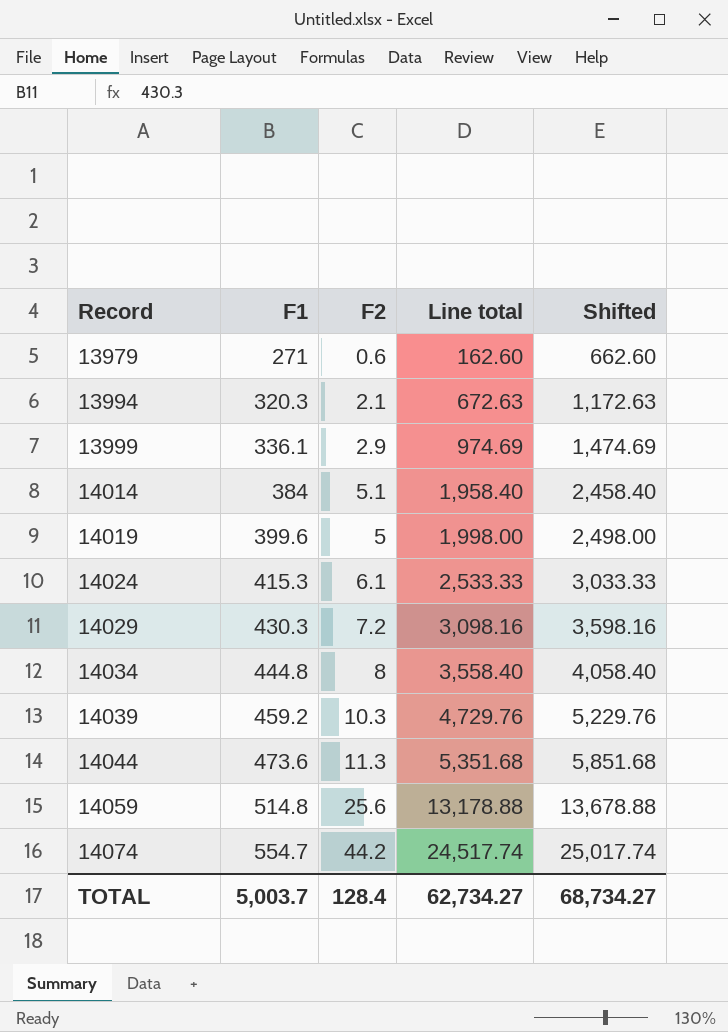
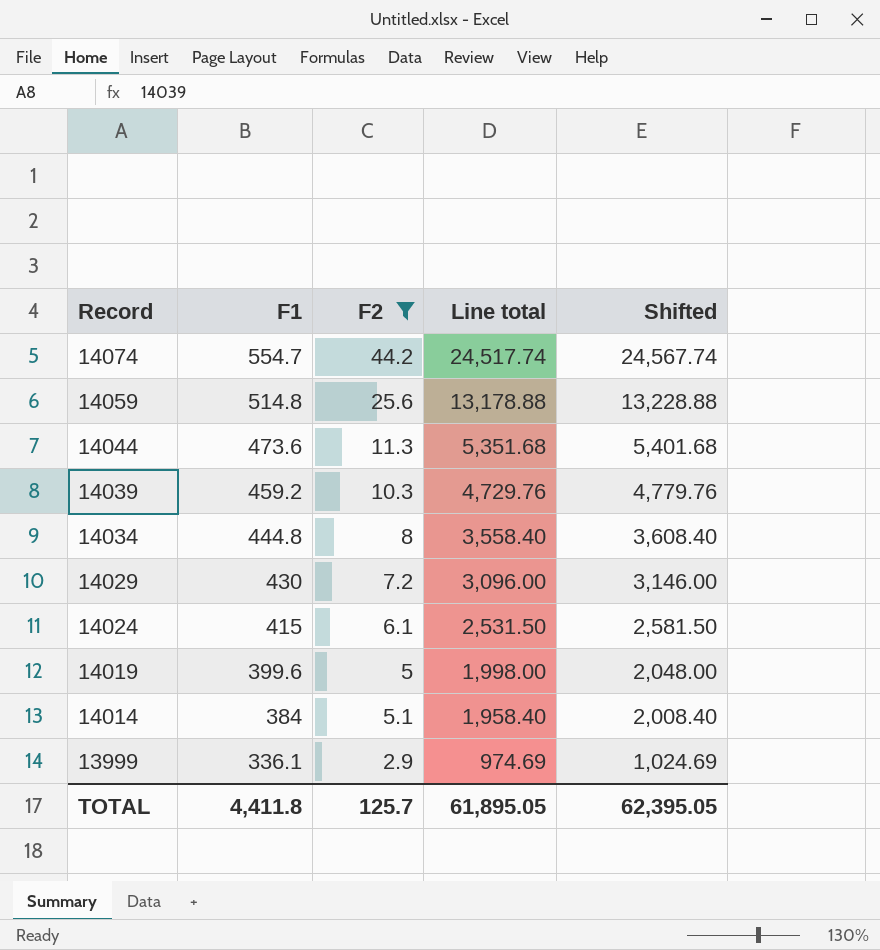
filter: none -> F2 >= 2.9
row order: Record ascending -> Record descending
column Shifted | formula: [Line total] + 500 -> [Line total] + 50
14029 | F1: 430.3 -> 430
14029 | Line total: 3,098.16 -> 3,096.00
14024 | F1: 415.3 -> 415
14024 | Line total: 2,533.33 -> 2,531.50
TOTAL | F1: 5,003.7 -> 4,411.8
TOTAL | F2: 128.4 -> 125.7
TOTAL | Line total: 62,734.27 -> 61,895.05
TOTAL | Shifted: 68,734.27 -> 62,395.05

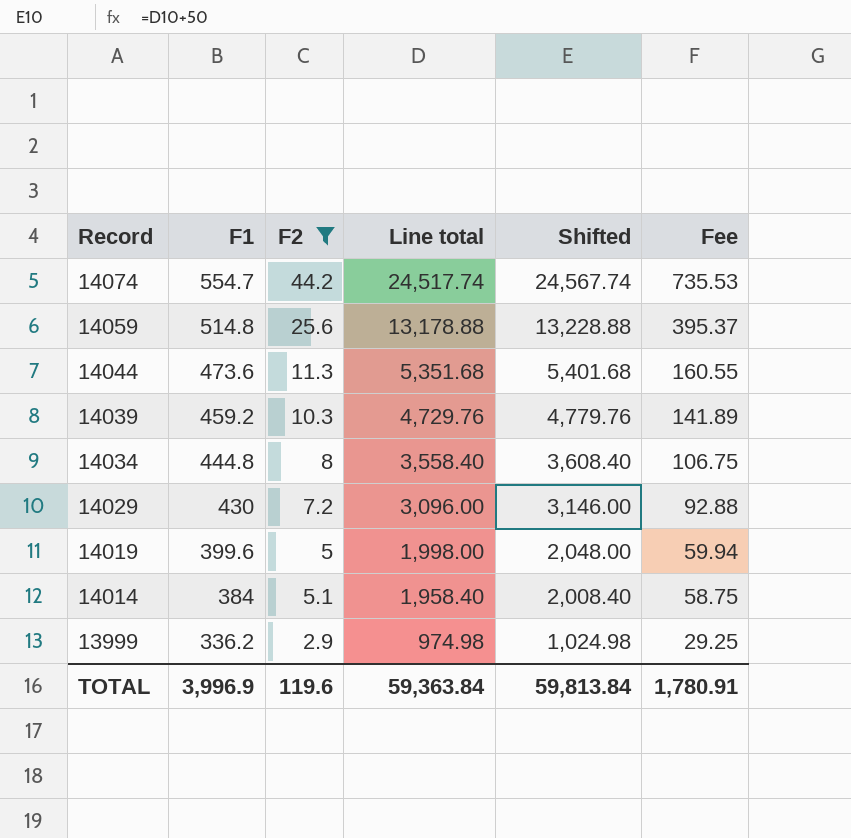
column Fee | formula: none -> [Line total] * 0.03
row 14024: 415 | 6.1 | 2,531.50 | 2,581.50 -> none
13999 | F1: 336.1 -> 336.2
13999 | Line total: 974.69 -> 974.98
13999 | Shifted: 1,024.69 -> 1,024.98
TOTAL | F1: 4,411.8 -> 3,996.9
TOTAL | F2: 125.7 -> 119.6
TOTAL | Line total: 61,895.05 -> 59,363.84
TOTAL | Shifted: 62,395.05 -> 59,813.84

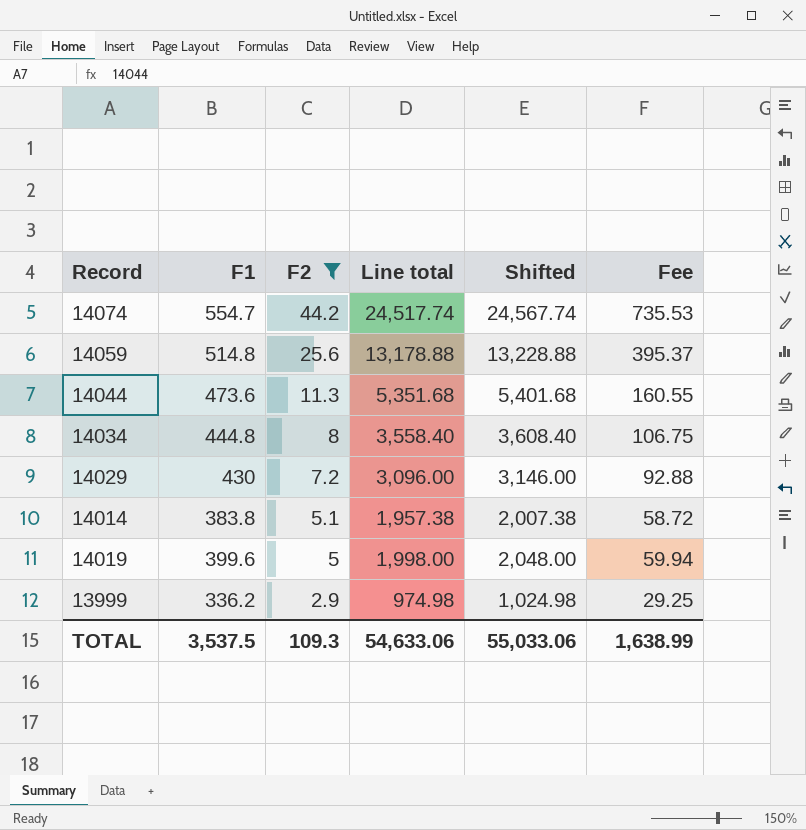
row order: Record descending -> F2 descending
row 14039: 459.2 | 10.3 | 4,729.76 | 4,779.76 | 141.89 -> none
14014 | F1: 384 -> 383.8
14014 | Line total: 1,958.40 -> 1,957.38
14014 | Shifted: 2,008.40 -> 2,007.38
14014 | Fee: 58.75 -> 58.72
TOTAL | F1: 3,996.9 -> 3,537.5
TOTAL | F2: 119.6 -> 109.3
TOTAL | Line total: 59,363.84 -> 54,633.06
TOTAL | Shifted: 59,813.84 -> 55,033.06
TOTAL | Fee: 1,780.91 -> 1,638.99

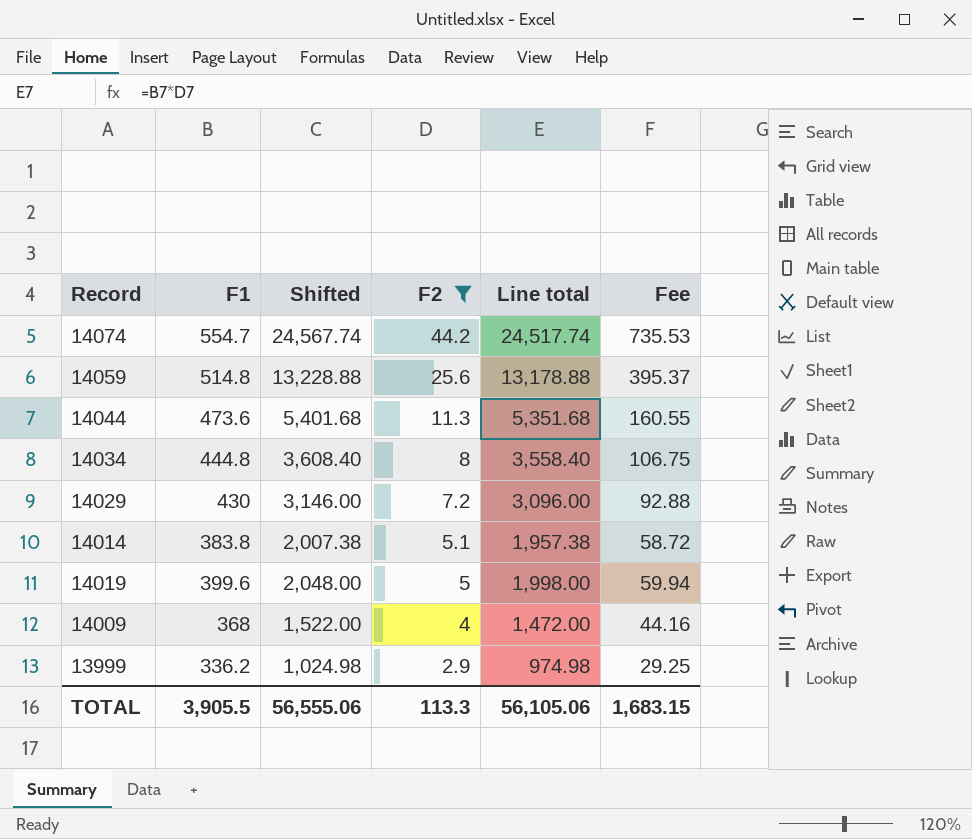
column Shifted | position: 5 -> 3
row 14009: none -> 368 | 1,522.00 | 4 | 1,472.00 | 44.16
TOTAL | F1: 3,537.5 -> 3,905.5
TOTAL | Shifted: 55,033.06 -> 56,555.06
TOTAL | F2: 109.3 -> 113.3
TOTAL | Line total: 54,633.06 -> 56,105.06
TOTAL | Fee: 1,638.99 -> 1,683.15

